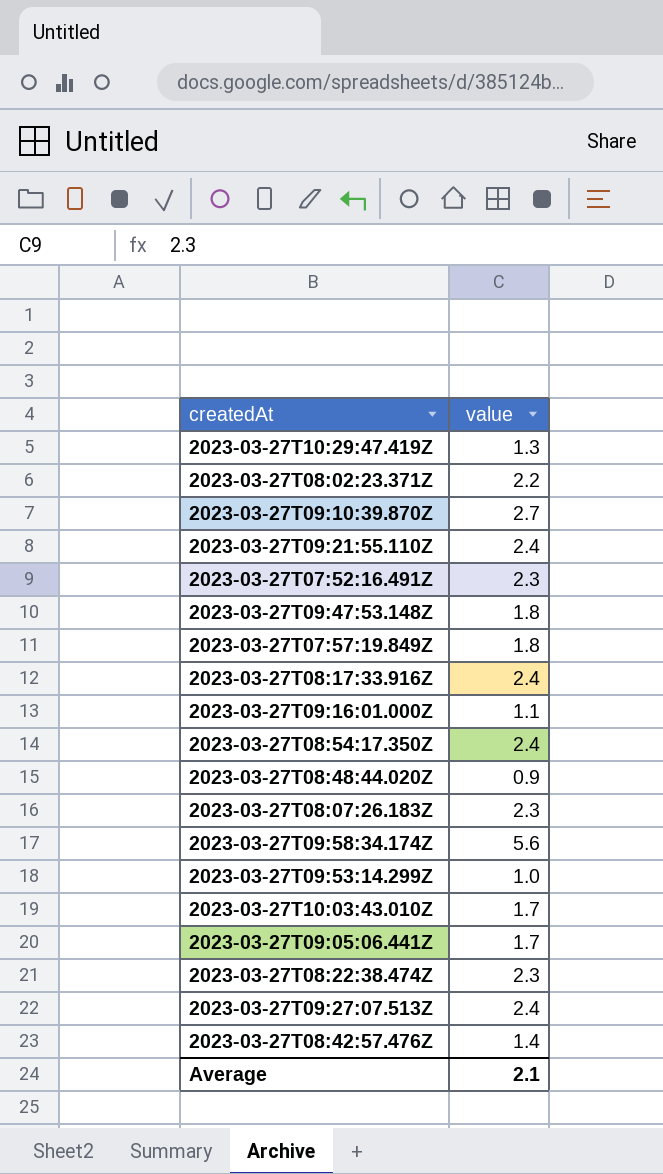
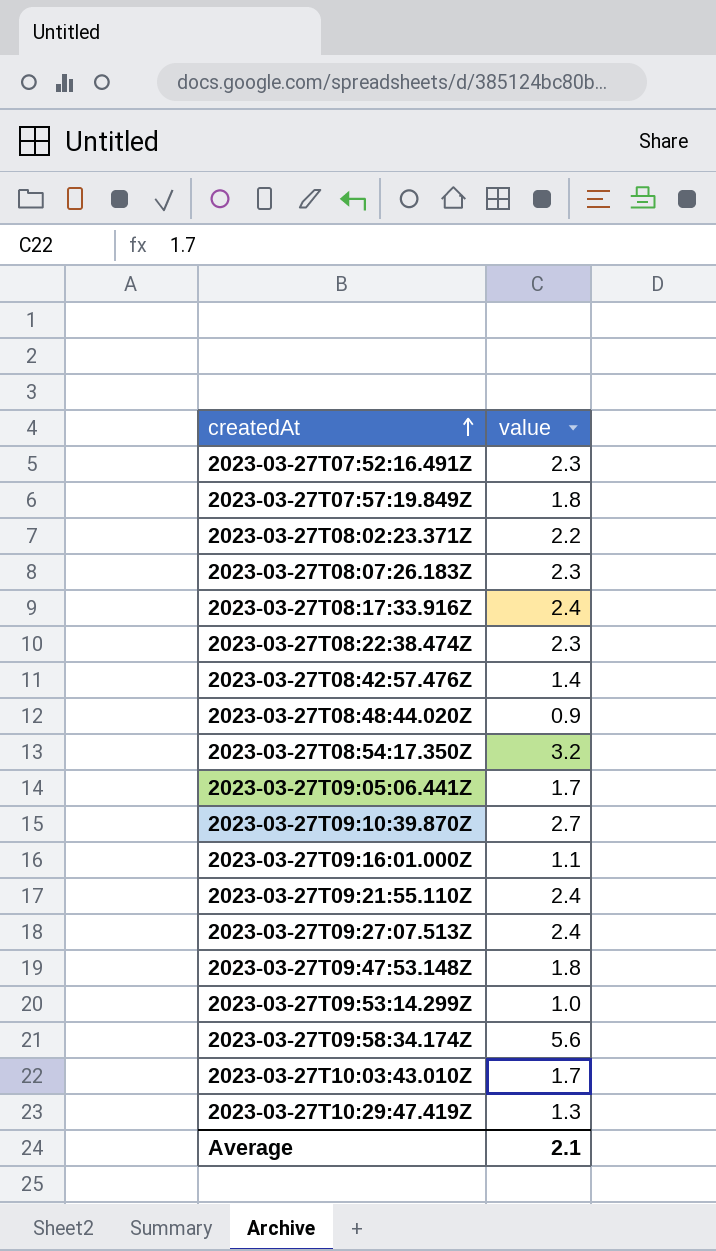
row order: none -> createdAt ascending
2023-03-27T08:54:17.350Z | value: 2.4 -> 3.2

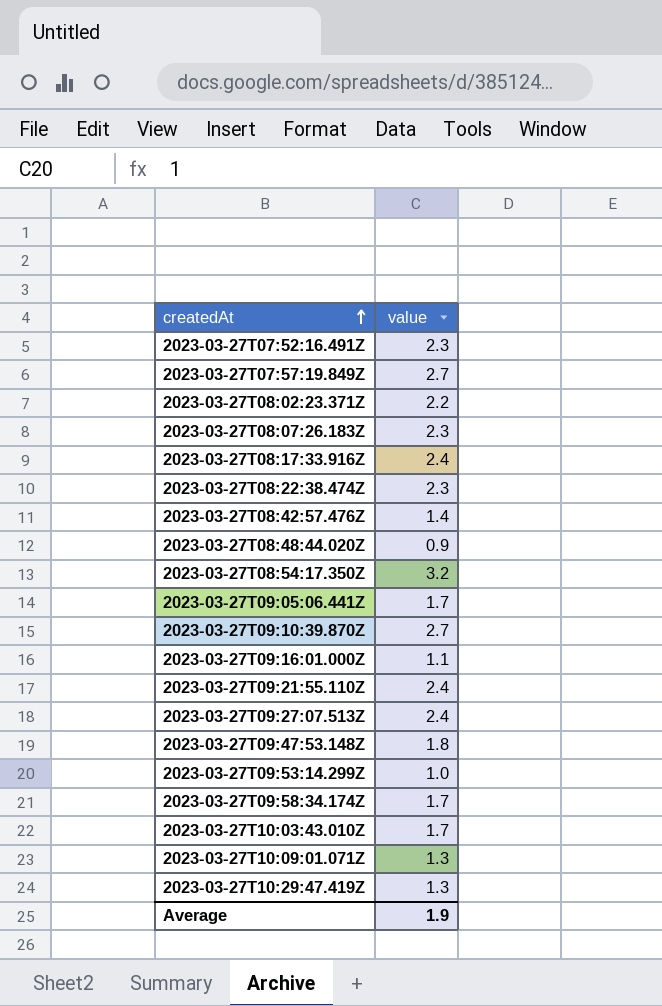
2023-03-27T07:57:19.849Z | value: 1.8 -> 2.7
2023-03-27T09:58:34.174Z | value: 5.6 -> 1.7
row 2023-03-27T10:09:01.071Z: none -> 1.3
Average | value: 2.1 -> 1.9

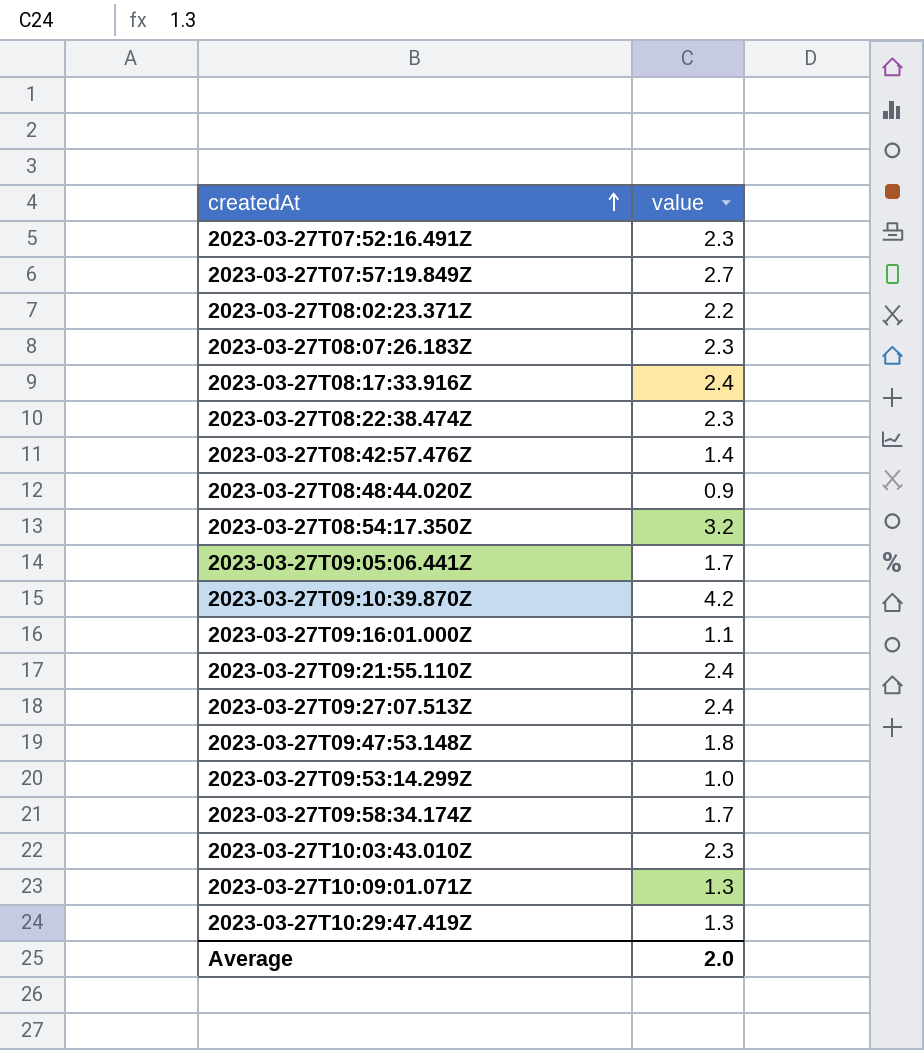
2023-03-27T09:10:39.870Z | value: 2.7 -> 4.2
2023-03-27T10:03:43.010Z | value: 1.7 -> 2.3
Average | value: 1.9 -> 2.0

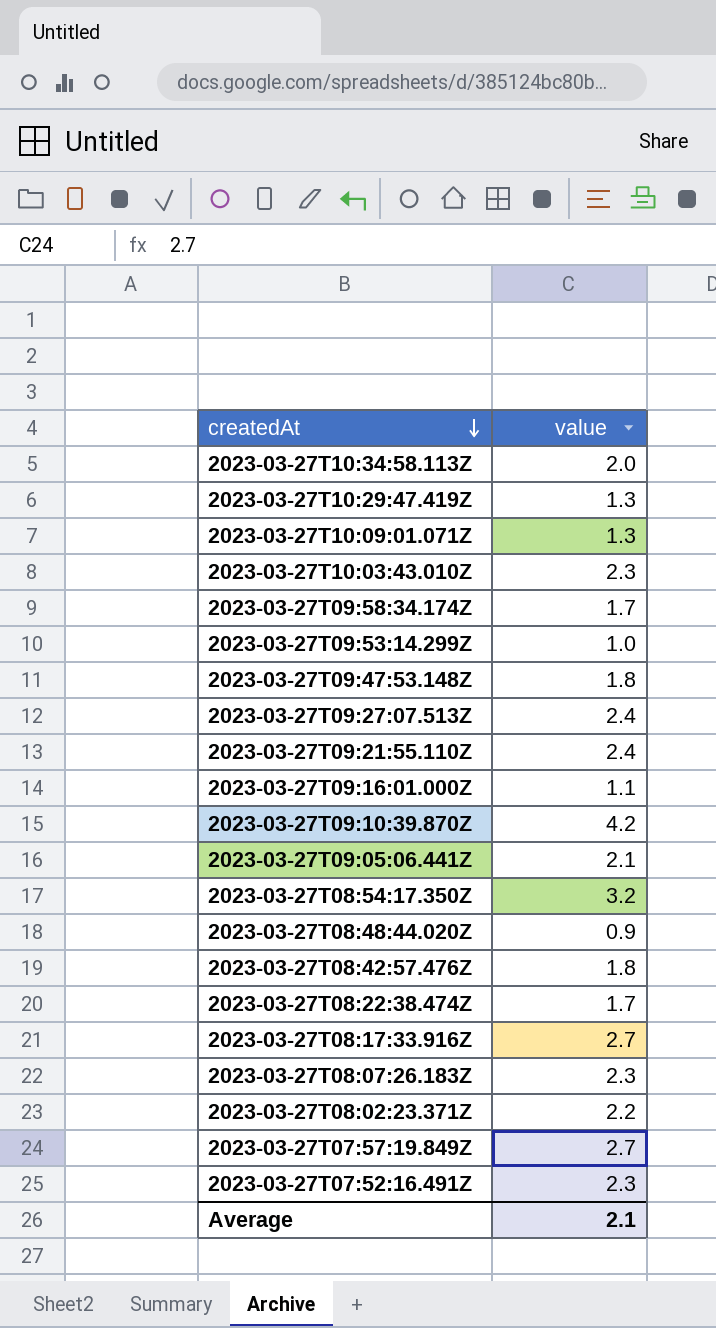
row order: createdAt ascending -> createdAt descending
row 2023-03-27T10:34:58.113Z: none -> 2.0
2023-03-27T09:05:06.441Z | value: 1.7 -> 2.1
2023-03-27T08:42:57.476Z | value: 1.4 -> 1.8
2023-03-27T08:22:38.474Z | value: 2.3 -> 1.7
2023-03-27T08:17:33.916Z | value: 2.4 -> 2.7
Average | value: 2.0 -> 2.1

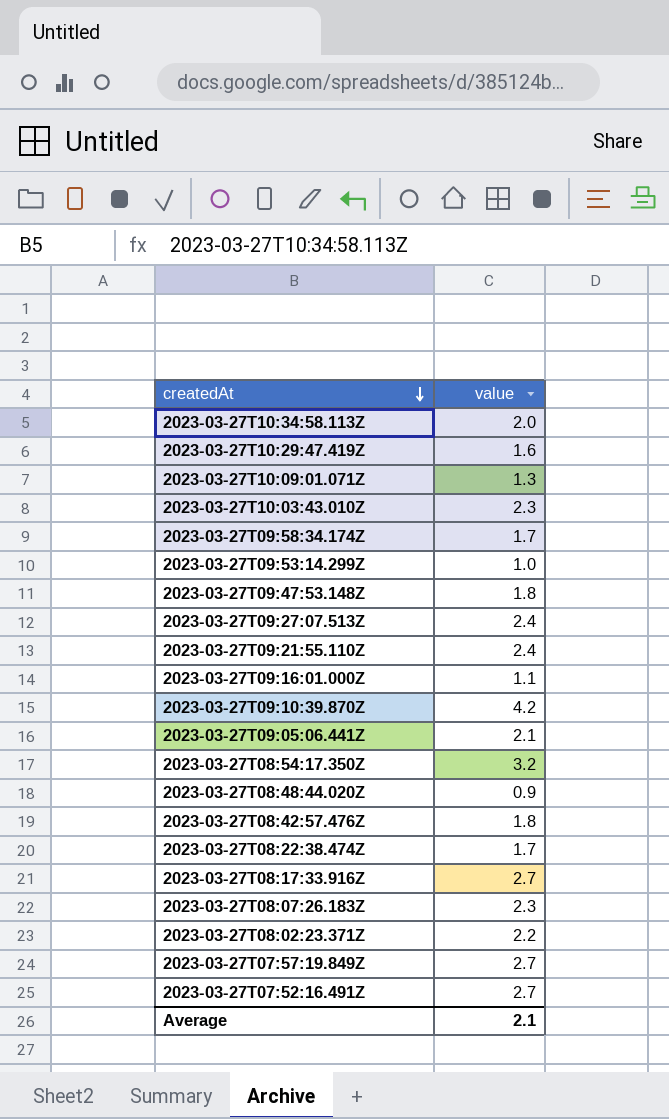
2023-03-27T10:29:47.419Z | value: 1.3 -> 1.6
2023-03-27T07:52:16.491Z | value: 2.3 -> 2.7

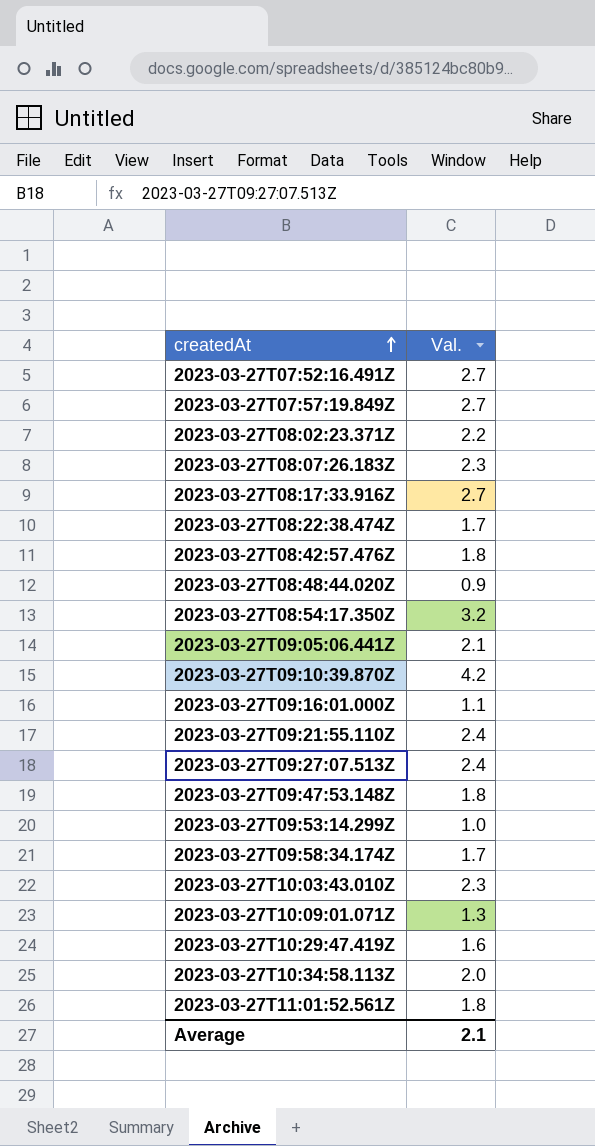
row order: createdAt descending -> createdAt ascending
column name: value -> Val.
row 2023-03-27T11:01:52.561Z: none -> 1.8

